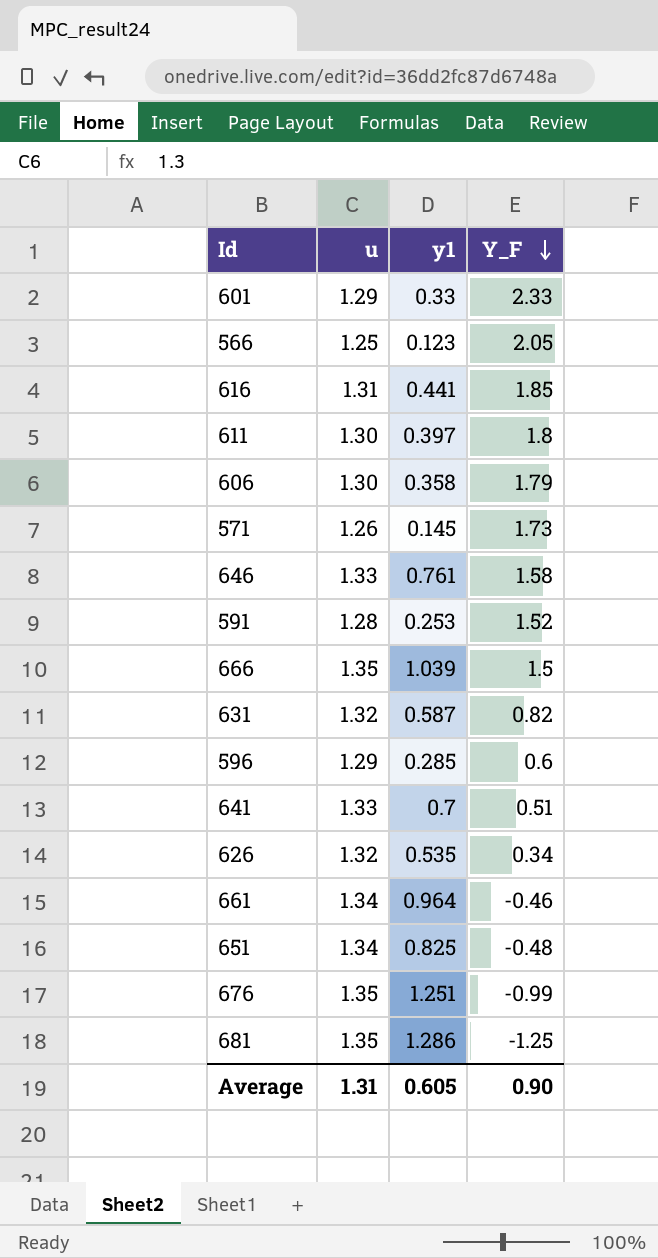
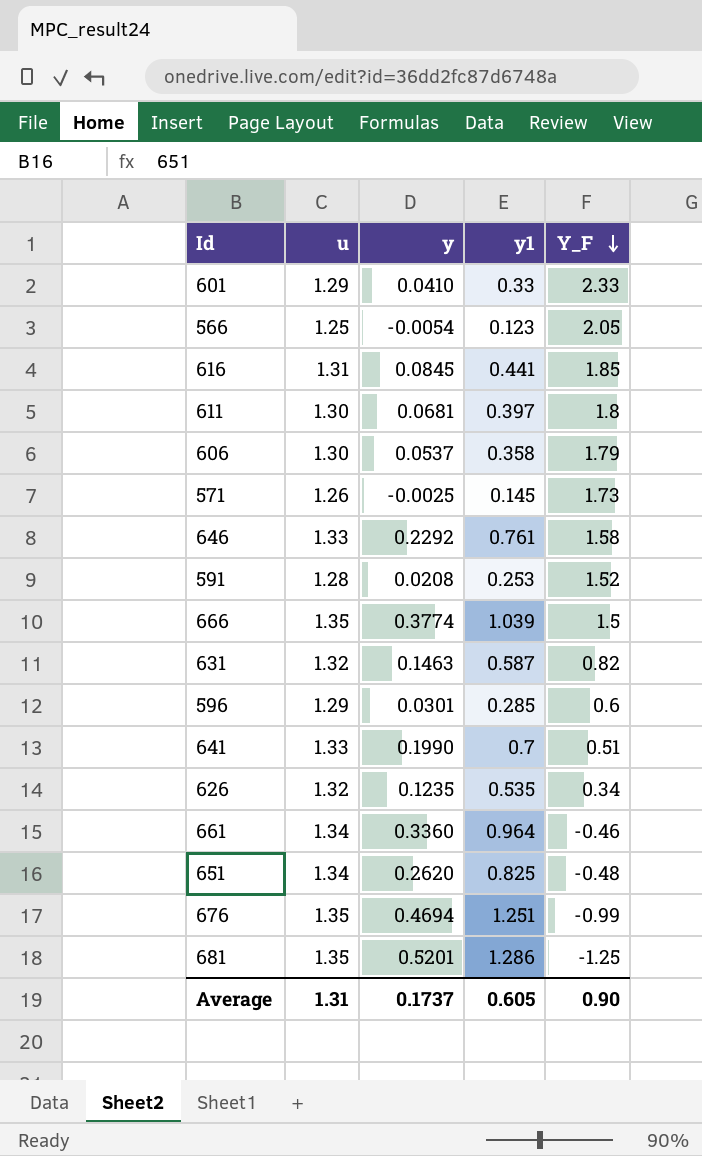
column y | position: none -> 3

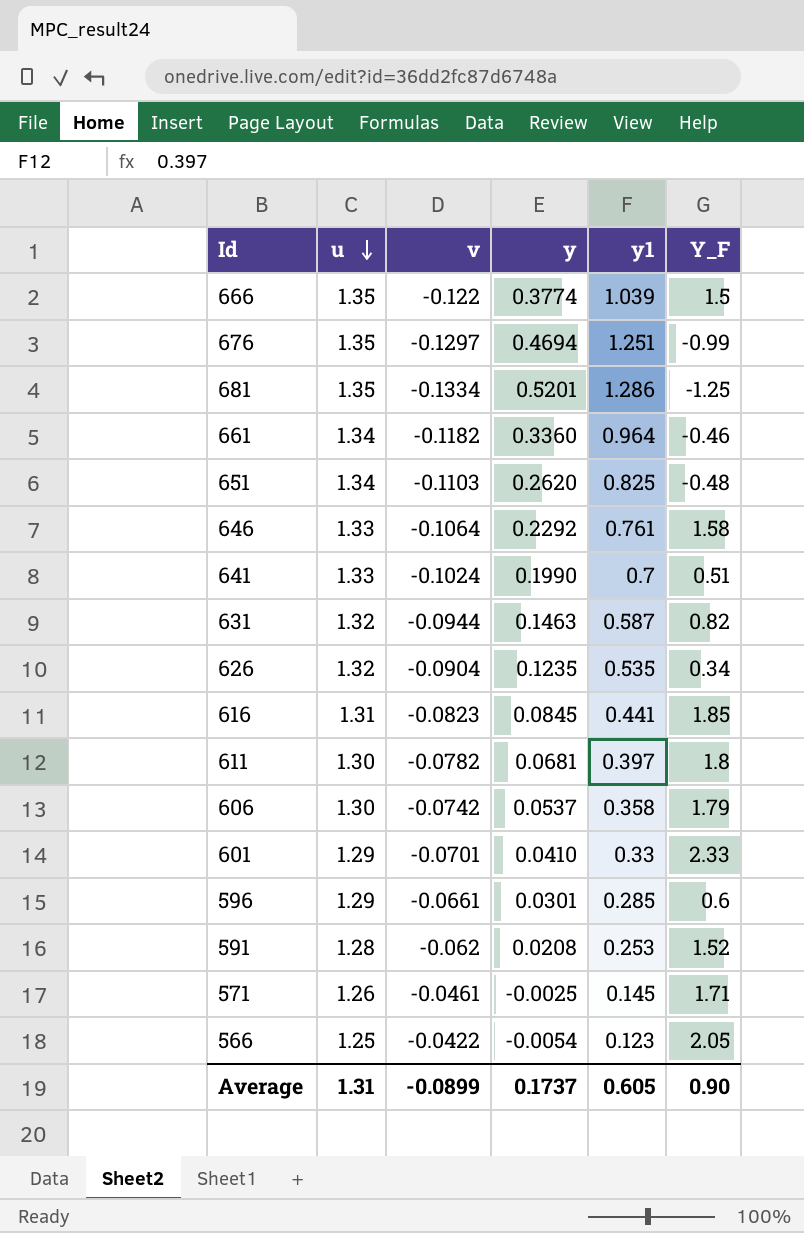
row order: Y_F descending -> u descending
column v | position: none -> 3
571 | Y_F: 1.73 -> 1.71

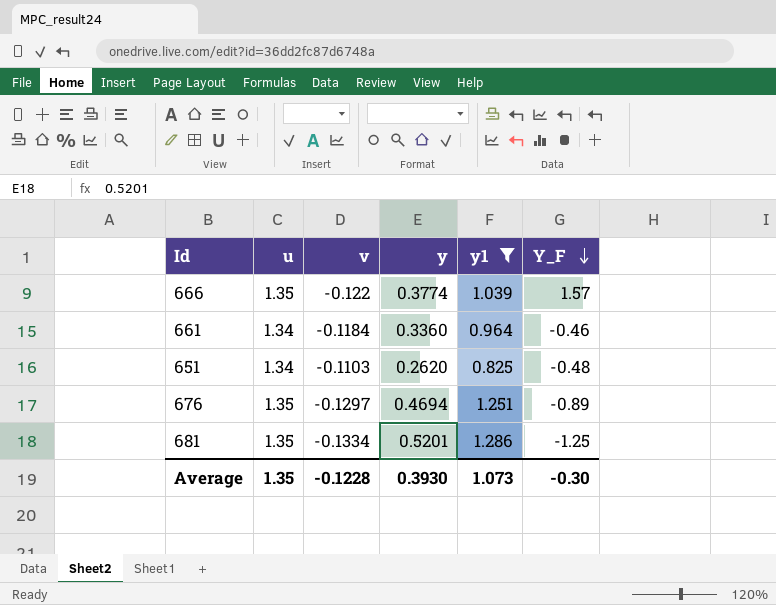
filter: none -> y1 >= 0.825
row order: u descending -> Y_F descending
666 | Y_F: 1.5 -> 1.57
661 | v: -0.1182 -> -0.1184
676 | Y_F: -0.99 -> -0.89
Average | u: 1.31 -> 1.35
Average | v: -0.0899 -> -0.1228
Average | y: 0.1737 -> 0.3930
Average | y1: 0.605 -> 1.073
Average | Y_F: 0.90 -> -0.30

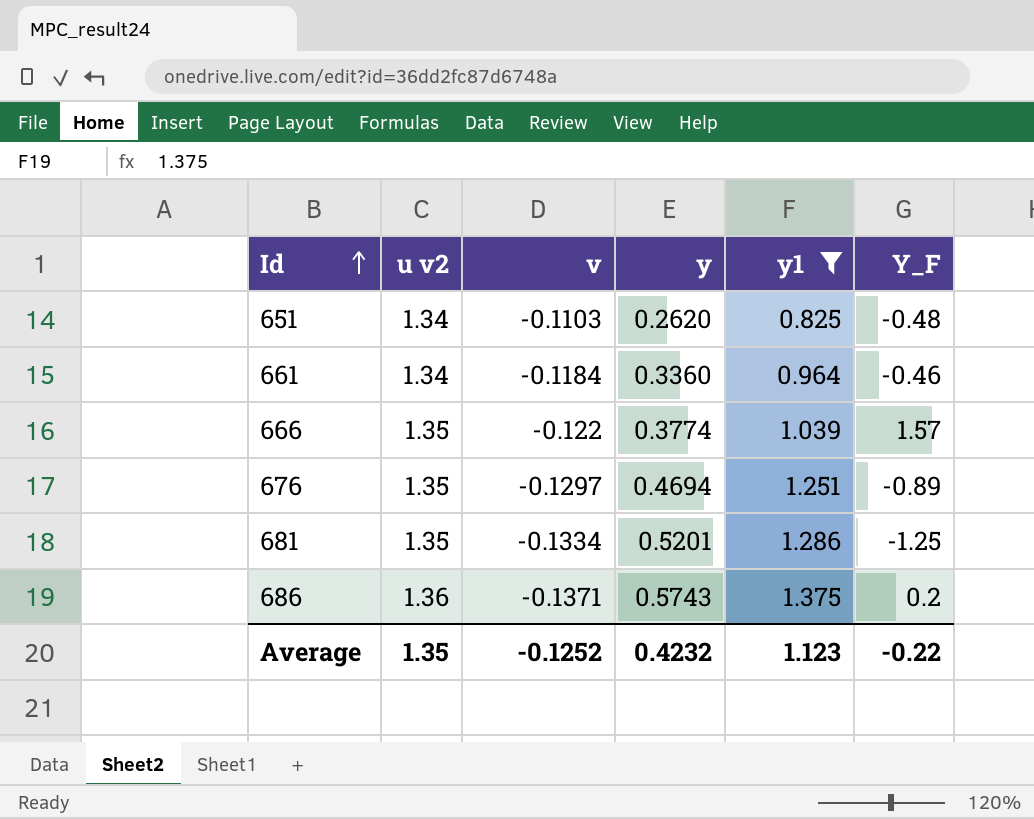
row order: Y_F descending -> Id ascending
column name: u -> u v2
row 686: none -> 1.36 | -0.1371 | 0.5743 | 1.375 | 0.2
Average | v: -0.1228 -> -0.1252
Average | y: 0.3930 -> 0.4232
Average | y1: 1.073 -> 1.123
Average | Y_F: -0.30 -> -0.22

